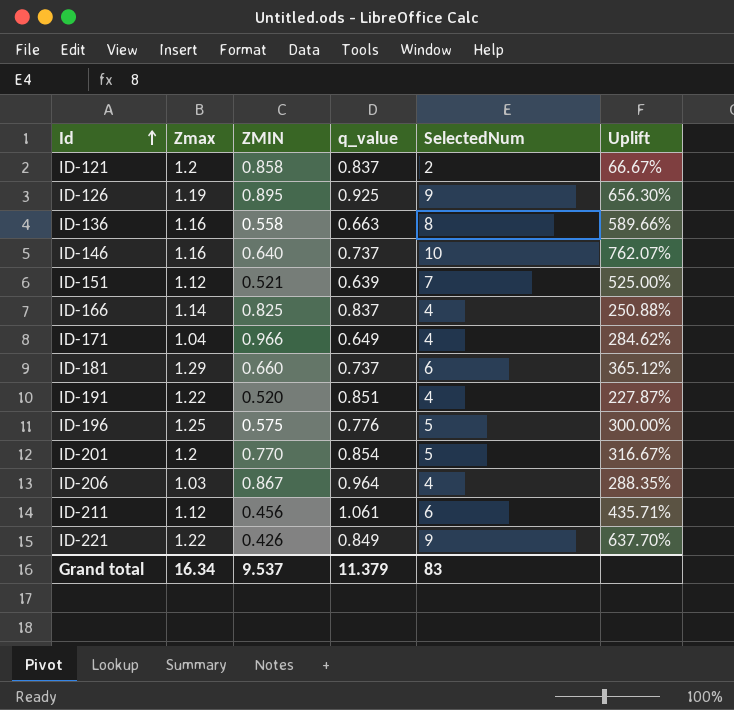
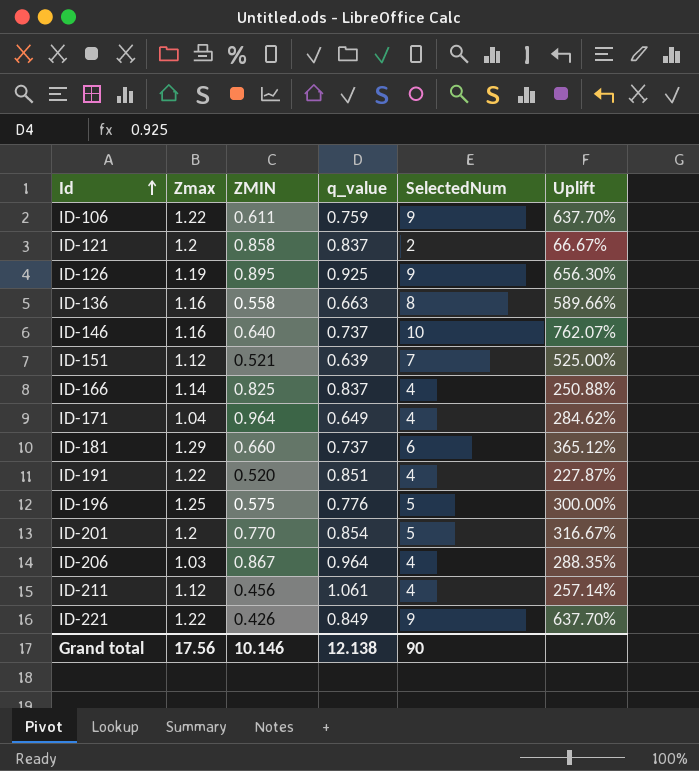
row ID-106: none -> 1.22 | 0.611 | 0.759 | 9 | 637.70%
ID-171 | ZMIN: 0.966 -> 0.964
ID-211 | SelectedNum: 6 -> 4
ID-211 | Uplift: 435.71% -> 257.14%
Grand total | Zmax: 16.34 -> 17.56
Grand total | ZMIN: 9.537 -> 10.146
Grand total | q_value: 11.379 -> 12.138
Grand total | SelectedNum: 83 -> 90

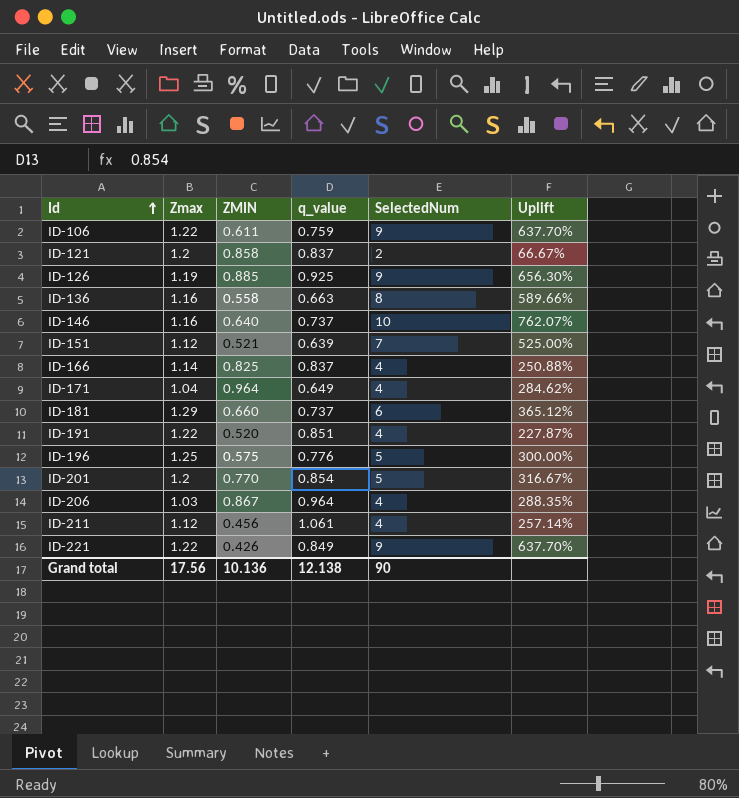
ID-126 | ZMIN: 0.895 -> 0.885
Grand total | ZMIN: 10.146 -> 10.136

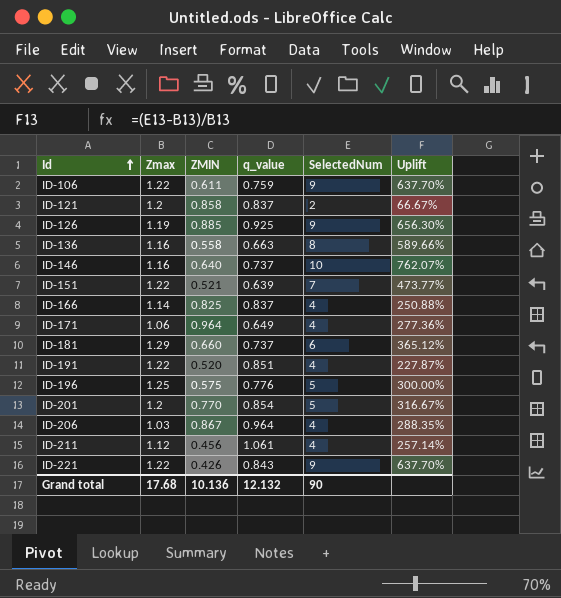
ID-151 | Zmax: 1.12 -> 1.22
ID-151 | Uplift: 525.00% -> 473.77%
ID-171 | Zmax: 1.04 -> 1.06
ID-171 | Uplift: 284.62% -> 277.36%
ID-221 | q_value: 0.849 -> 0.843
Grand total | Zmax: 17.56 -> 17.68
Grand total | q_value: 12.138 -> 12.132

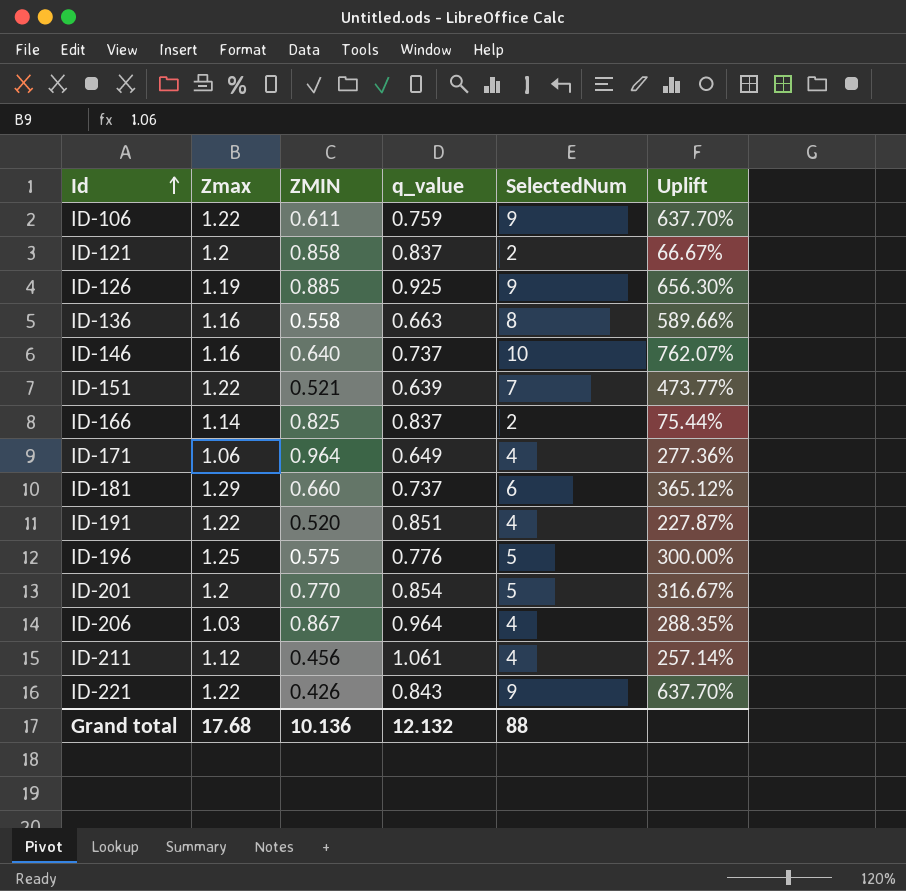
ID-166 | SelectedNum: 4 -> 2
ID-166 | Uplift: 250.88% -> 75.44%
Grand total | SelectedNum: 90 -> 88

